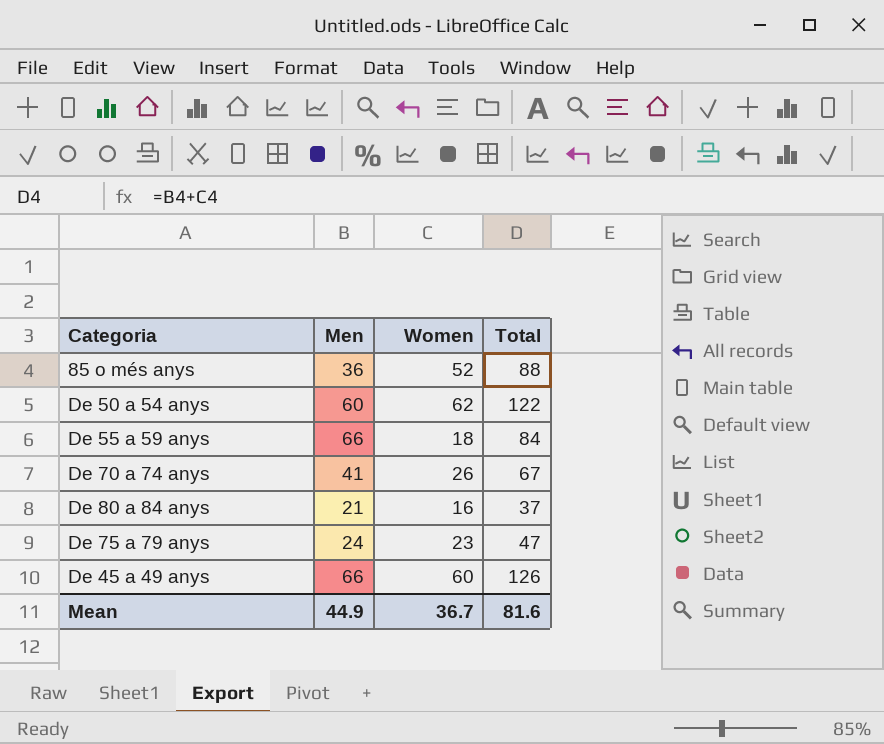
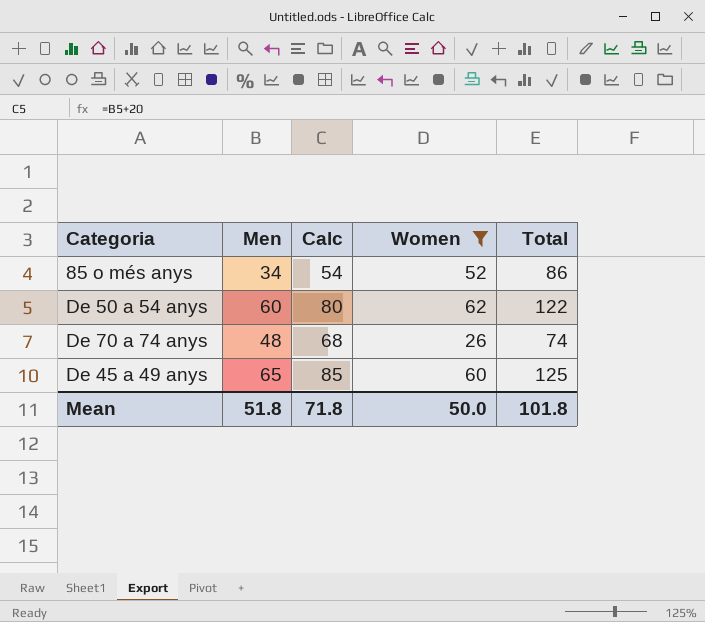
filter: none -> Women >= 26
column Calc | formula: none -> [Men] + 20
85 o més anys | Men: 36 -> 34
85 o més anys | Total: 88 -> 86
De 70 a 74 anys | Men: 41 -> 48
De 70 a 74 anys | Total: 67 -> 74
De 45 a 49 anys | Men: 66 -> 65
De 45 a 49 anys | Total: 126 -> 125
Mean | Men: 44.9 -> 51.8
Mean | Women: 36.7 -> 50.0
Mean | Total: 81.6 -> 101.8

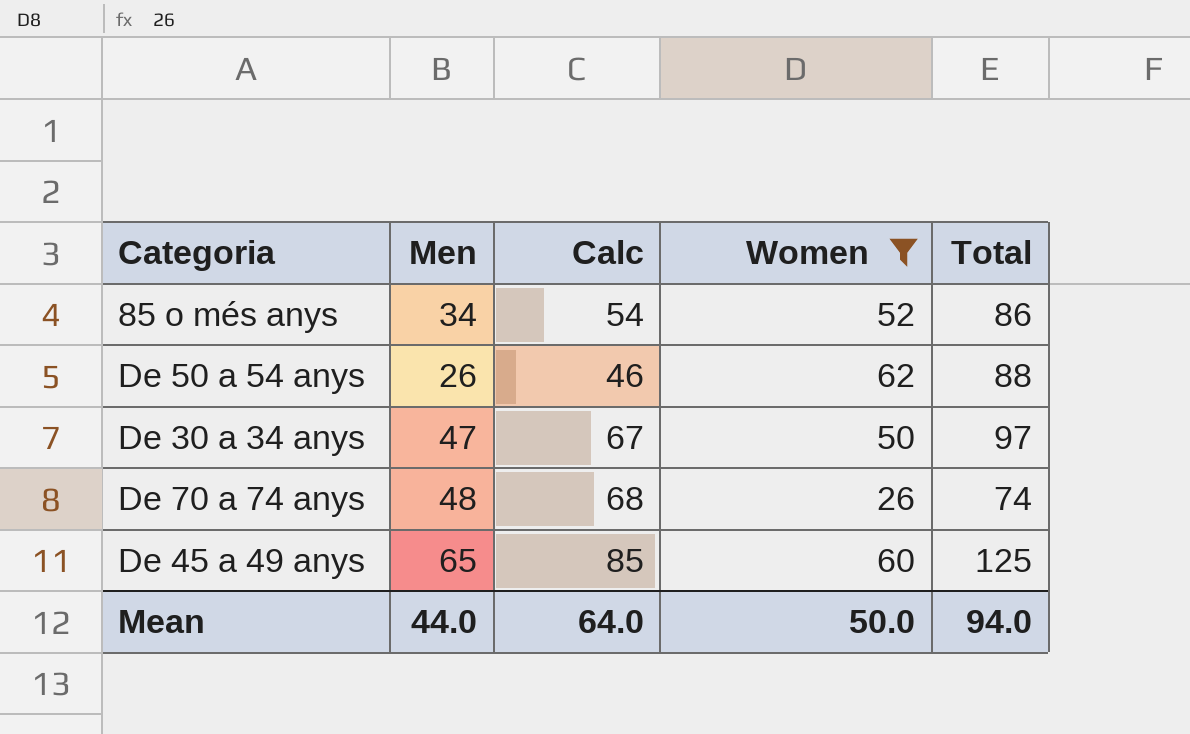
De 50 a 54 anys | Men: 60 -> 26
De 50 a 54 anys | Calc: 80 -> 46
De 50 a 54 anys | Total: 122 -> 88
row De 30 a 34 anys: none -> 47 | 67 | 50 | 97
Mean | Men: 51.8 -> 44.0
Mean | Calc: 71.8 -> 64.0
Mean | Total: 101.8 -> 94.0

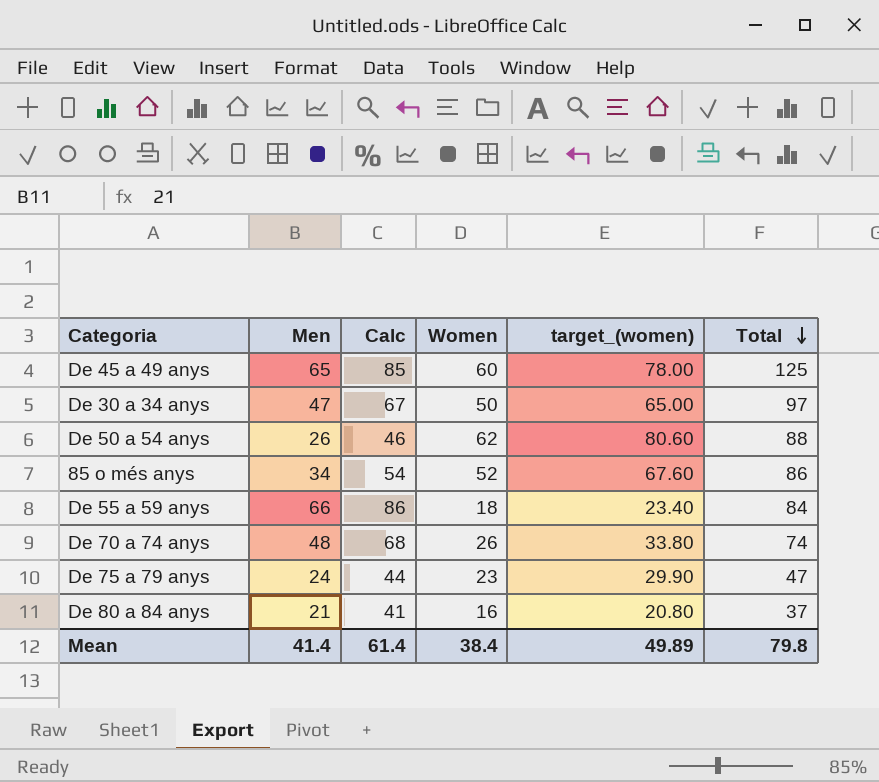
filter: Women >= 26 -> none
row order: none -> Total descending
column target_(women) | formula: none -> [Women] * 1.3
Mean | Men: 44.0 -> 41.4
Mean | Calc: 64.0 -> 61.4
Mean | Women: 50.0 -> 38.4
Mean | Total: 94.0 -> 79.8

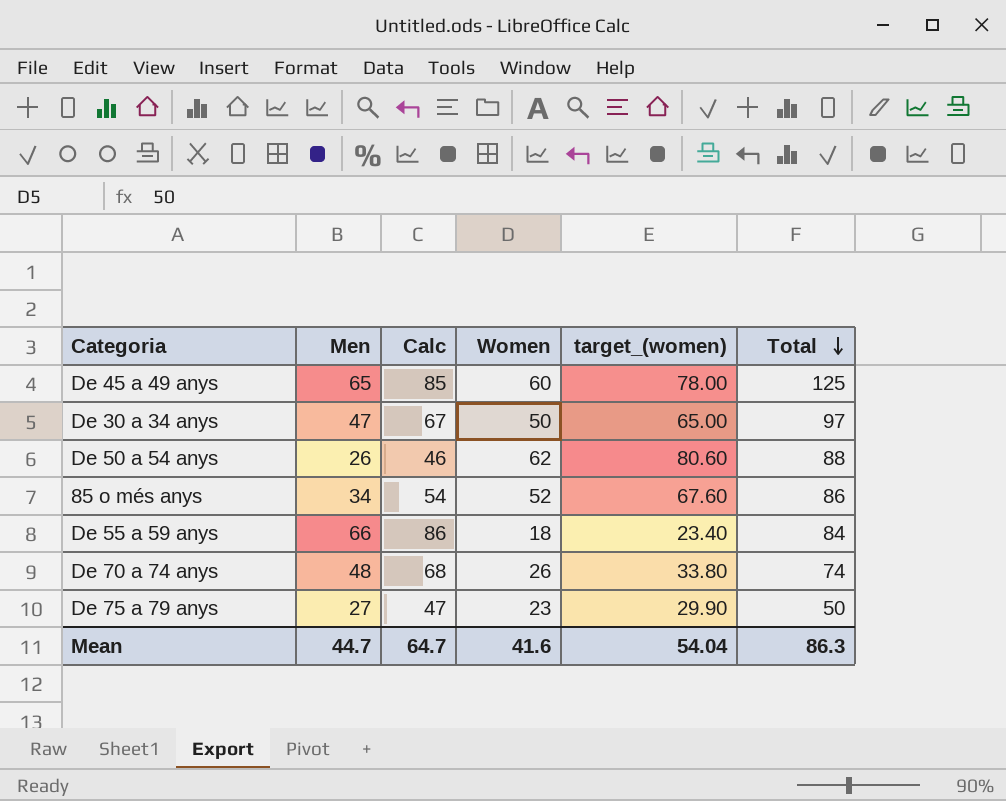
row De 80 a 84 anys: 21 | 41 | 16 | 20.80 | 37 -> none
De 75 a 79 anys | Men: 24 -> 27
De 75 a 79 anys | Calc: 44 -> 47
De 75 a 79 anys | Total: 47 -> 50
Mean | Men: 41.4 -> 44.7
Mean | Calc: 61.4 -> 64.7
Mean | Women: 38.4 -> 41.6
Mean | target_(women): 49.89 -> 54.04
Mean | Total: 79.8 -> 86.3

